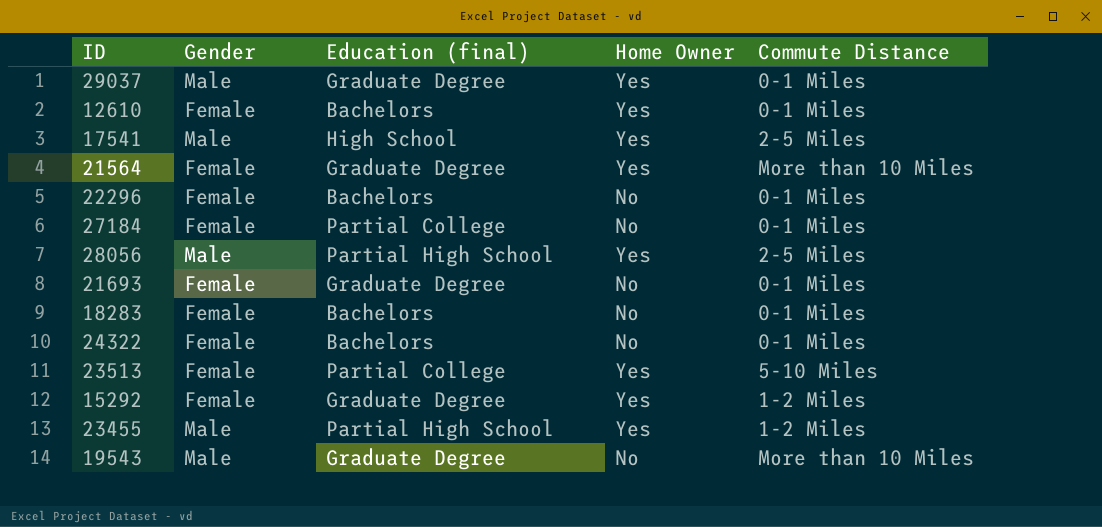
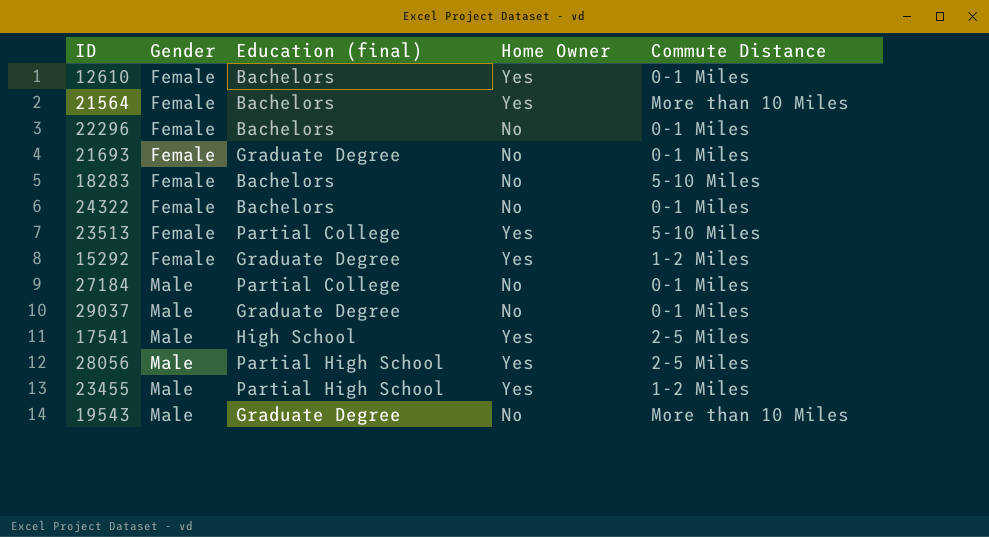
row order: none -> Gender ascending
21564 | Education (final): Graduate Degree -> Bachelors
18283 | Commute Distance: 0-1 Miles -> 5-10 Miles
27184 | Gender: Female -> Male
29037 | Home Owner: Yes -> No

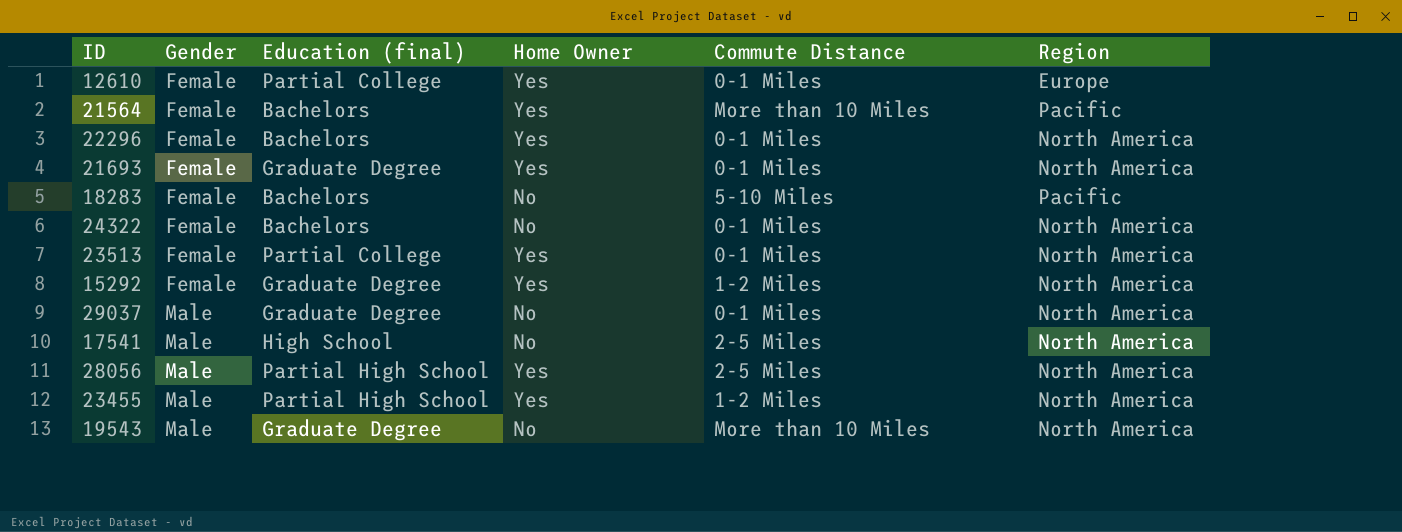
column Region | position: none -> 6
row 27184: Male | Partial College | No | 0-1 Miles -> none
12610 | Education (final): Bachelors -> Partial College
22296 | Home Owner: No -> Yes
21693 | Home Owner: No -> Yes
23513 | Commute Distance: 5-10 Miles -> 0-1 Miles
17541 | Home Owner: Yes -> No

